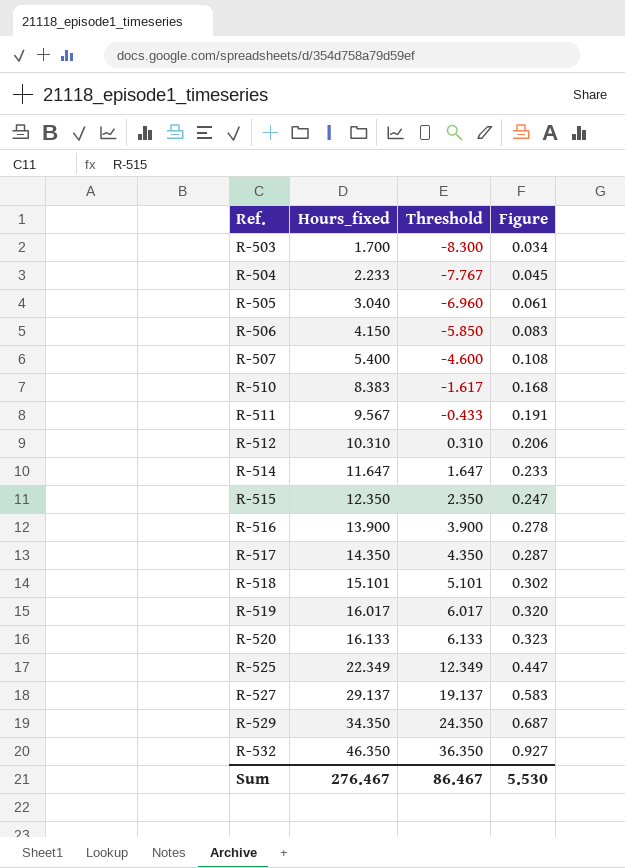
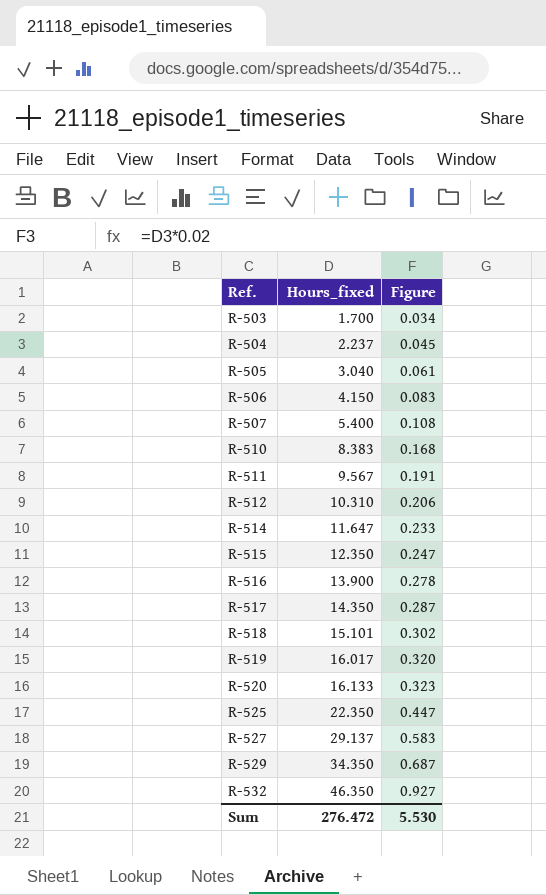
column Threshold | formula: [Hours_fixed] - 10 -> none
R-504 | Hours_fixed: 2.233 -> 2.237
R-525 | Hours_fixed: 22.349 -> 22.350
Sum | Hours_fixed: 276.467 -> 276.472

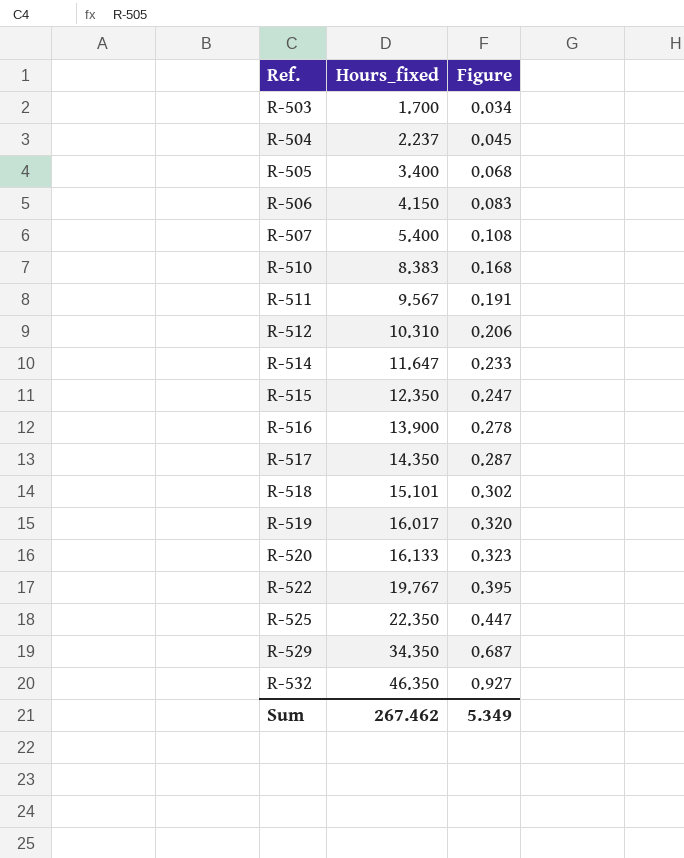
row R-527: 29.137 | 0.583 -> none
R-505 | Hours_fixed: 3.040 -> 3.400
R-505 | Figure: 0.061 -> 0.068
row R-522: none -> 19.767 | 0.395
Sum | Hours_fixed: 276.472 -> 267.462
Sum | Figure: 5.530 -> 5.349

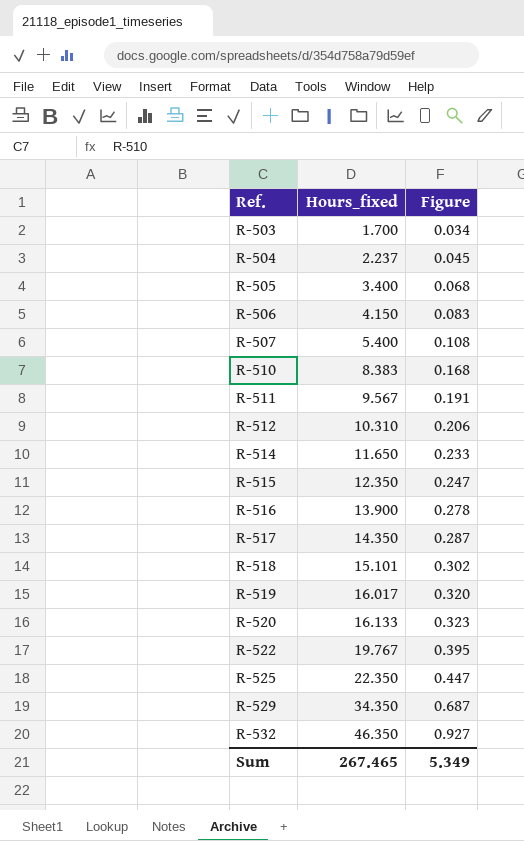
R-514 | Hours_fixed: 11.647 -> 11.650
Sum | Hours_fixed: 267.462 -> 267.465

